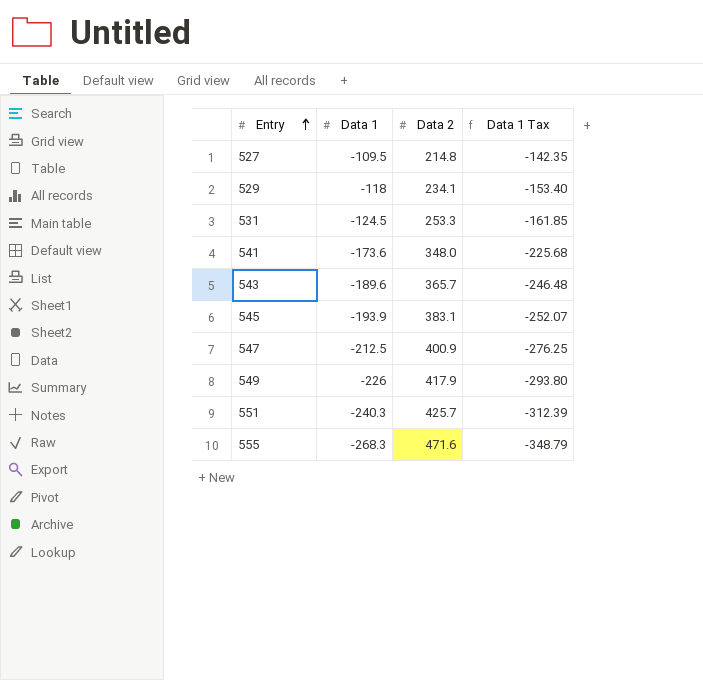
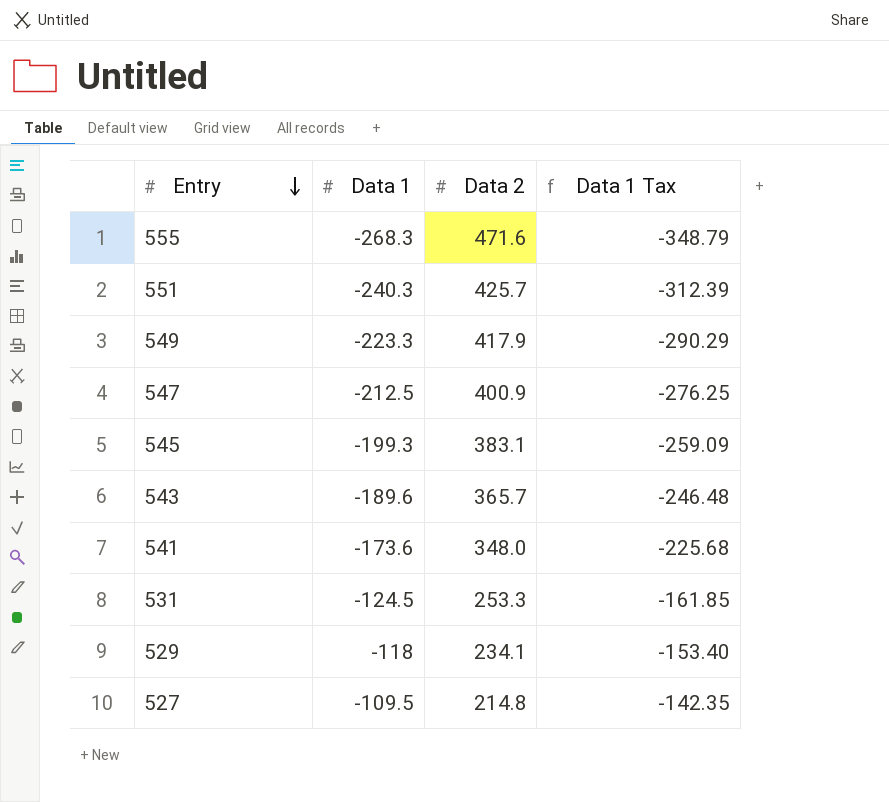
row order: Entry ascending -> Entry descending
549 | Data 1: -226 -> -223.3
549 | Data 1 Tax: -293.80 -> -290.29
545 | Data 1: -193.9 -> -199.3
545 | Data 1 Tax: -252.07 -> -259.09

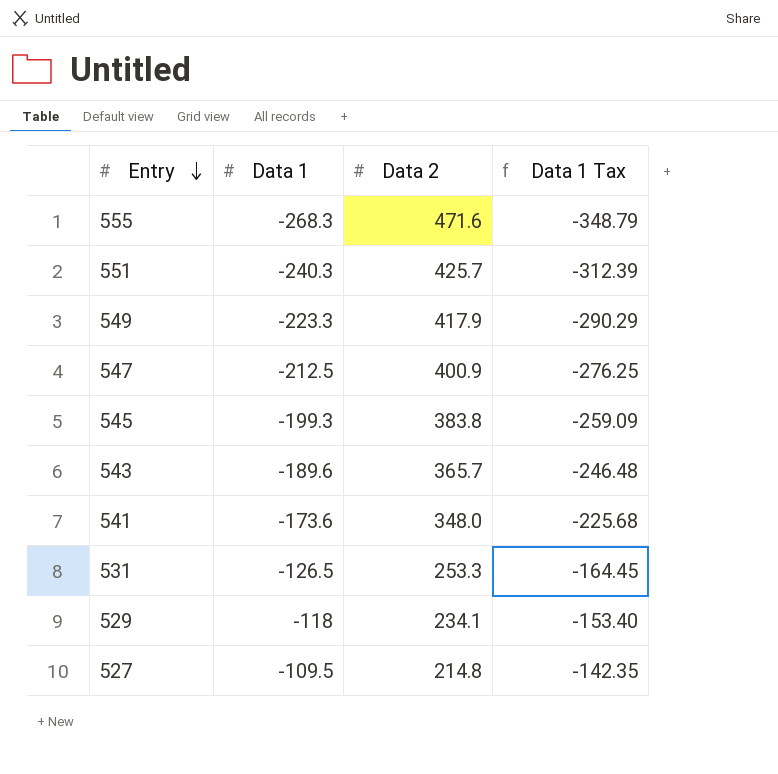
545 | Data 2: 383.1 -> 383.8
531 | Data 1: -124.5 -> -126.5
531 | Data 1 Tax: -161.85 -> -164.45

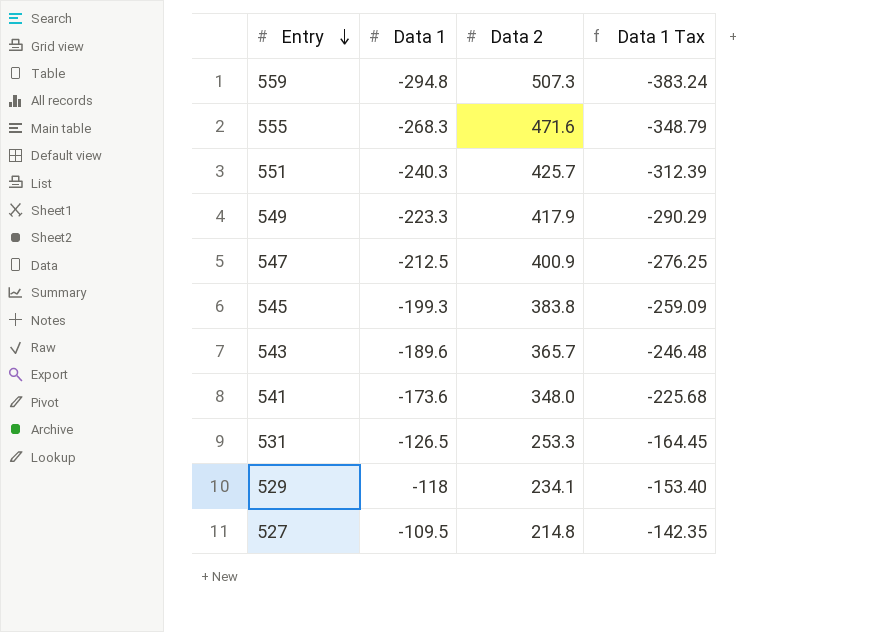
row 559: none -> -294.8 | 507.3 | -383.24

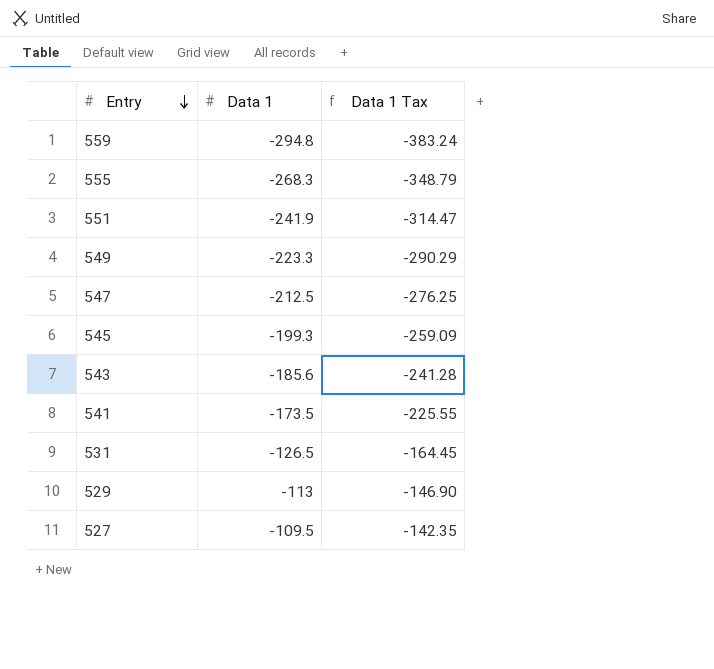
column Data 2 | position: 3 -> none
551 | Data 1: -240.3 -> -241.9
551 | Data 1 Tax: -312.39 -> -314.47
543 | Data 1: -189.6 -> -185.6
543 | Data 1 Tax: -246.48 -> -241.28
541 | Data 1: -173.6 -> -173.5
541 | Data 1 Tax: -225.68 -> -225.55
529 | Data 1: -118 -> -113
529 | Data 1 Tax: -153.40 -> -146.90

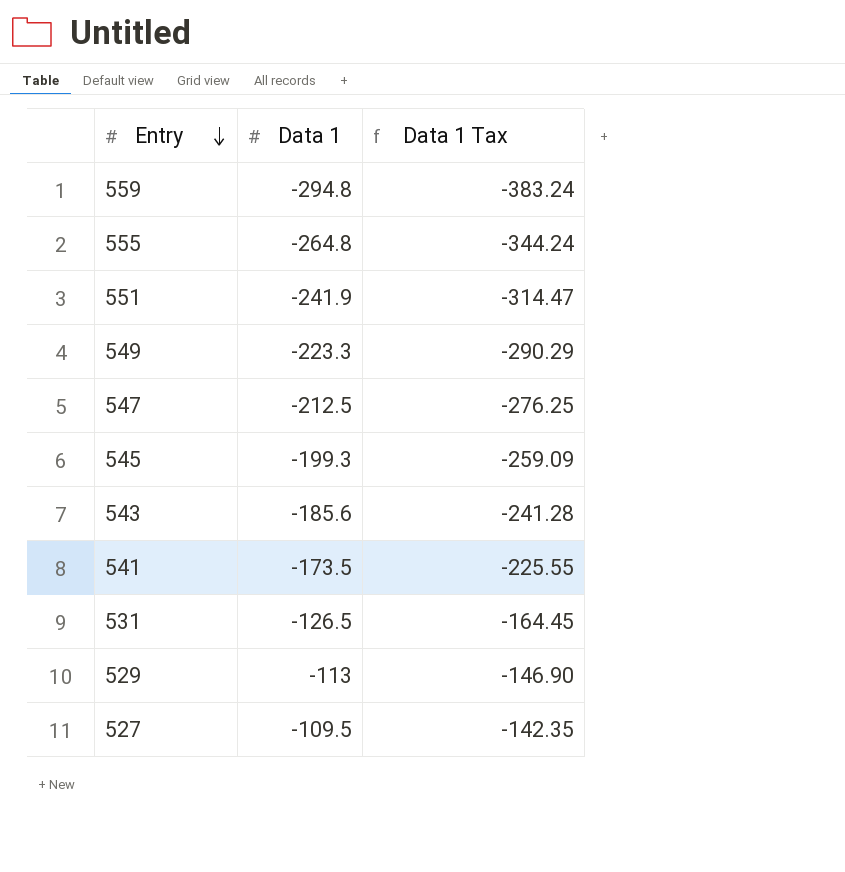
555 | Data 1: -268.3 -> -264.8
555 | Data 1 Tax: -348.79 -> -344.24

